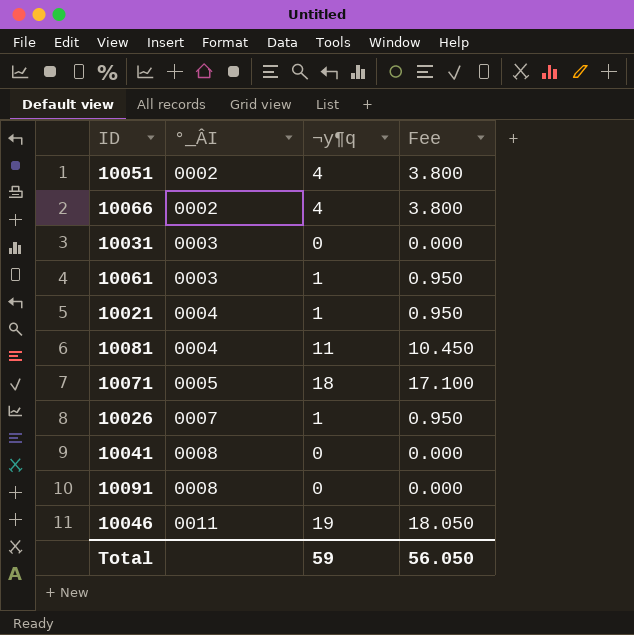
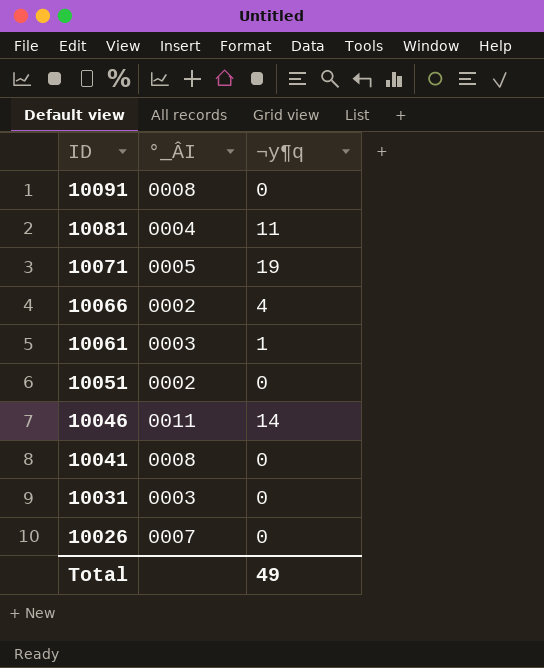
row order: °_ÂI ascending -> ID descending
column Fee | formula: [¬y¶q] * 0.95 -> none
row 10021: 0004 | 1 | 0.950 -> none
10071 | ¬y¶q: 18 -> 19
10051 | ¬y¶q: 4 -> 0
10046 | ¬y¶q: 19 -> 14
10026 | ¬y¶q: 1 -> 0
Total | ¬y¶q: 59 -> 49

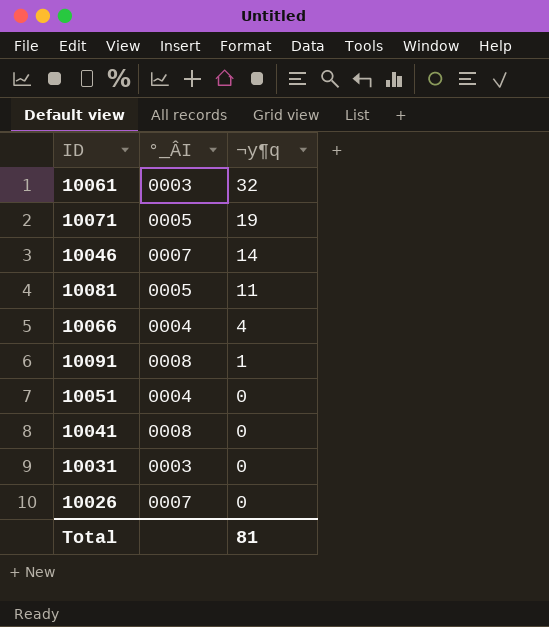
row order: ID descending -> ¬y¶q descending
10061 | ¬y¶q: 1 -> 32
10046 | °_ÂI: 0011 -> 0007
10081 | °_ÂI: 0004 -> 0005
10066 | °_ÂI: 0002 -> 0004
10091 | ¬y¶q: 0 -> 1
10051 | °_ÂI: 0002 -> 0004
Total | ¬y¶q: 49 -> 81

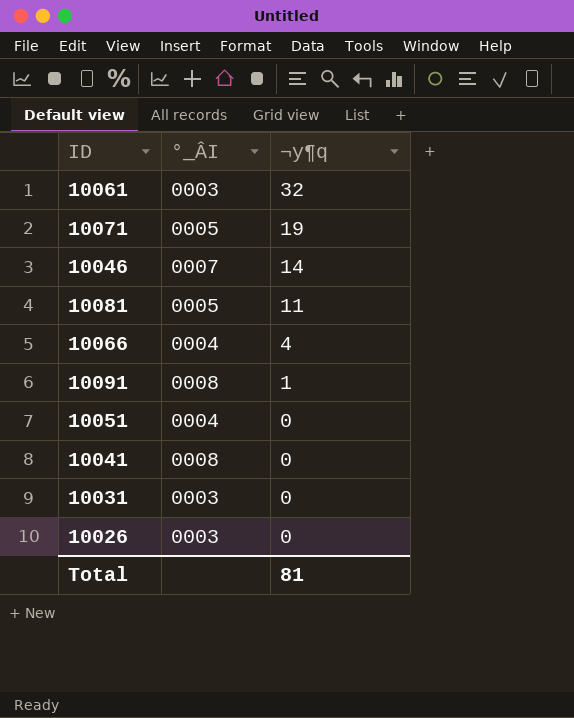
10026 | °_ÂI: 0007 -> 0003

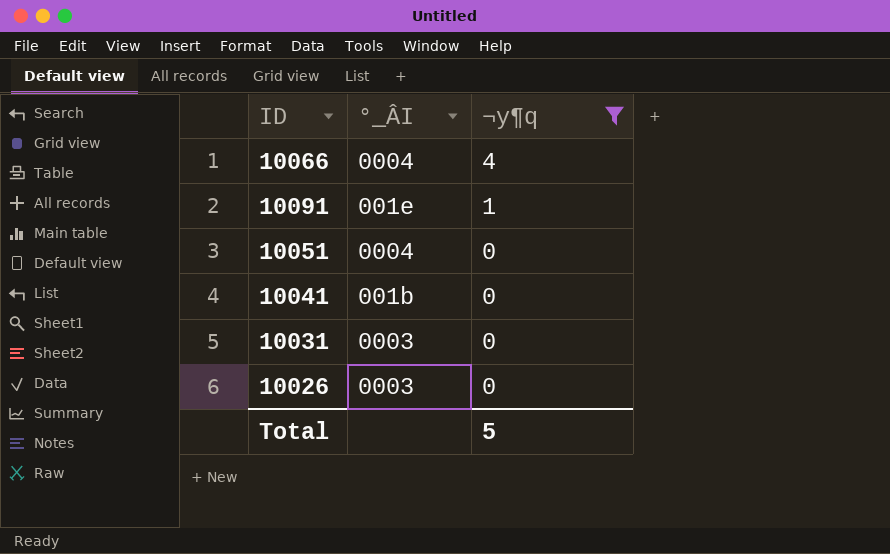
filter: none -> ¬y¶q <= 4
10091 | °_ÂI: 0008 -> 001e
10041 | °_ÂI: 0008 -> 001b
Total | ¬y¶q: 81 -> 5

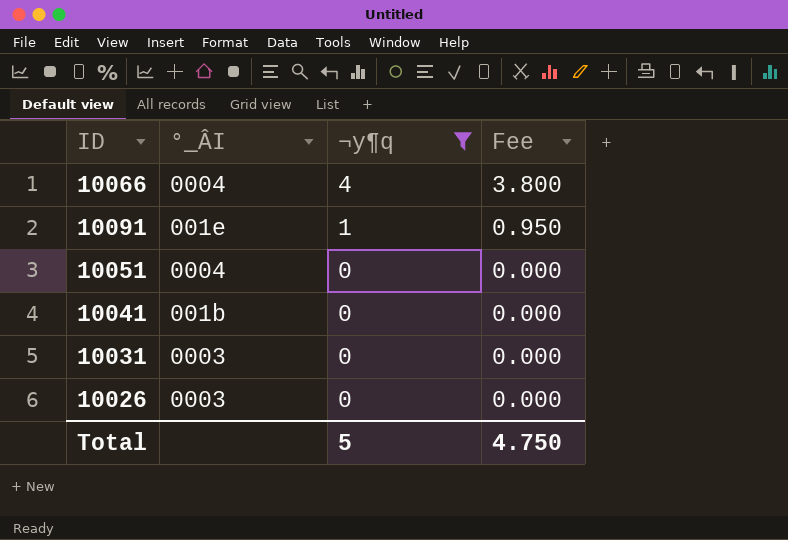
column Fee | formula: none -> [¬y¶q] * 0.95

